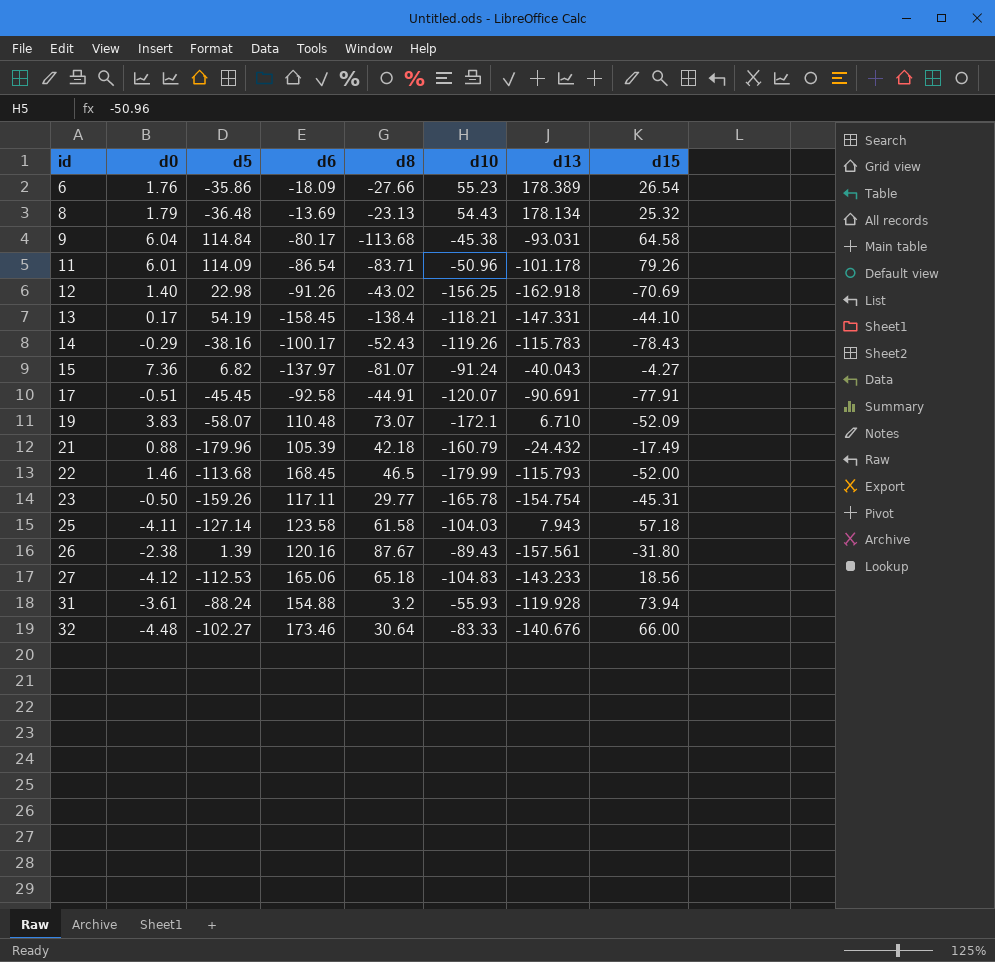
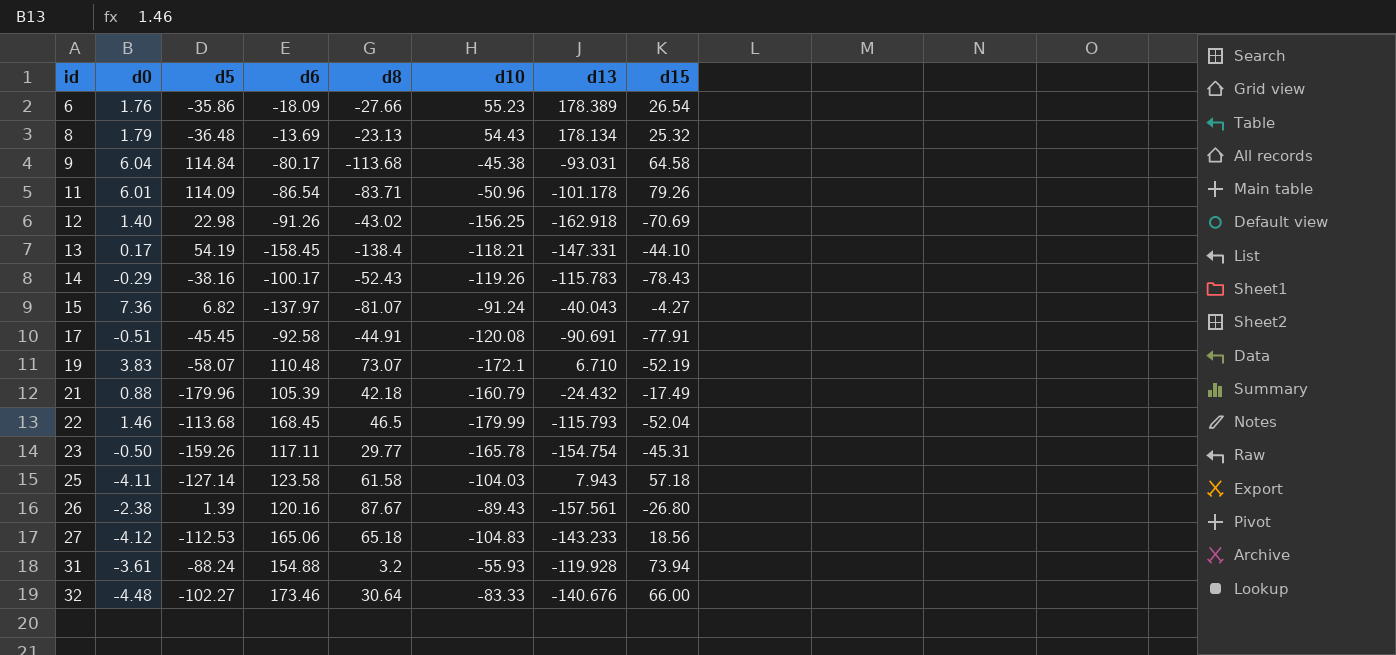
17 | d10: -120.07 -> -120.08
19 | d15: -52.09 -> -52.19
22 | d15: -52.00 -> -52.04
26 | d15: -31.80 -> -26.80

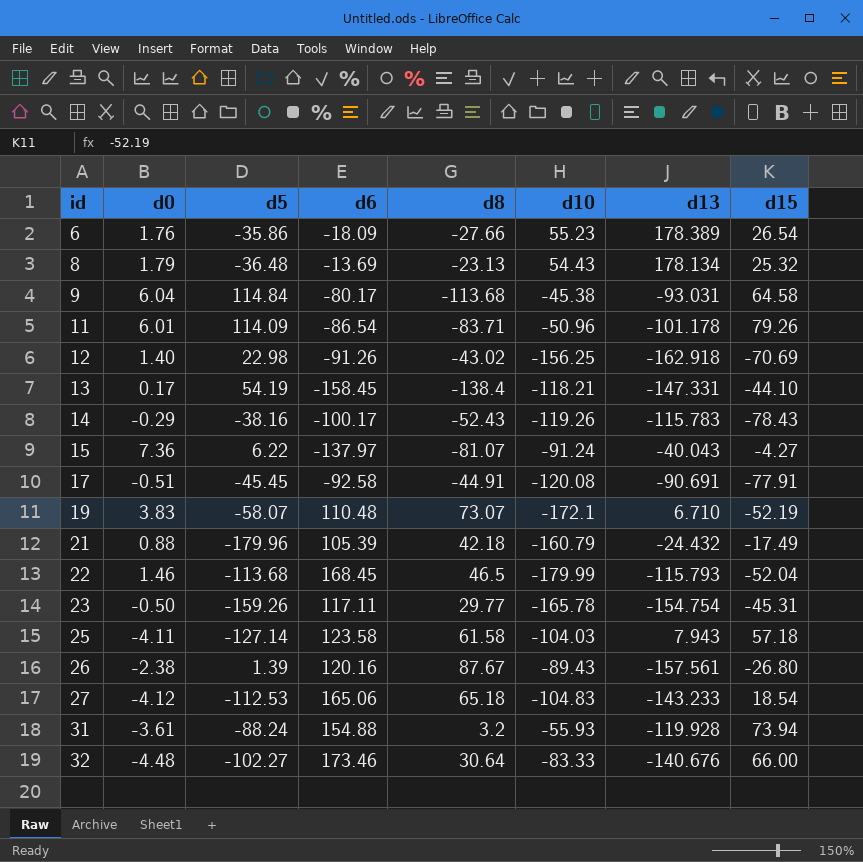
15 | d5: 6.82 -> 6.22
27 | d15: 18.56 -> 18.54

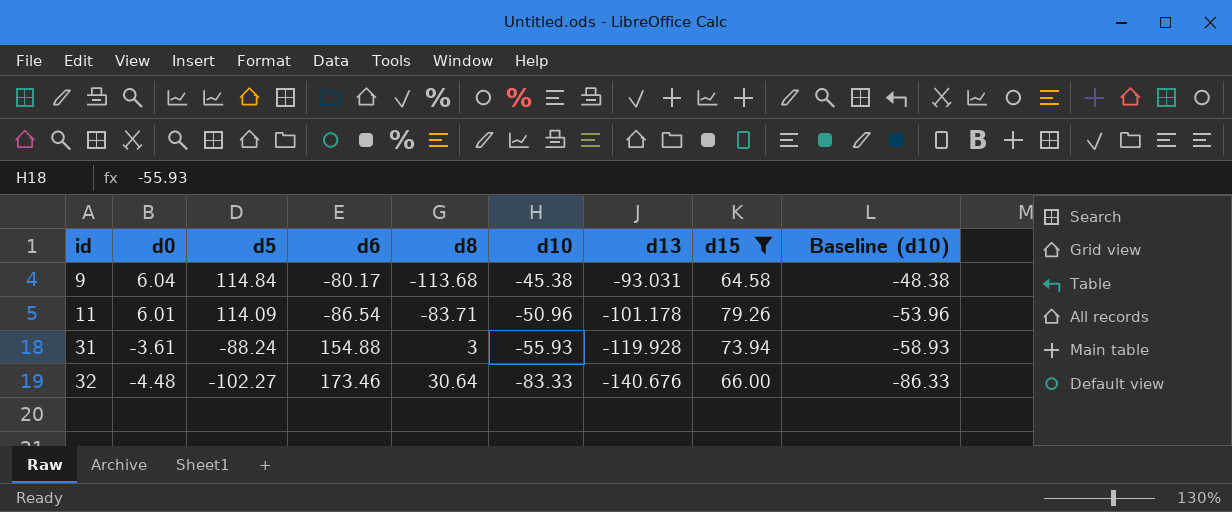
filter: none -> d15 >= 64.58
column Baseline (d10) | formula: none -> [d10] - 3
31 | d8: 3.2 -> 3

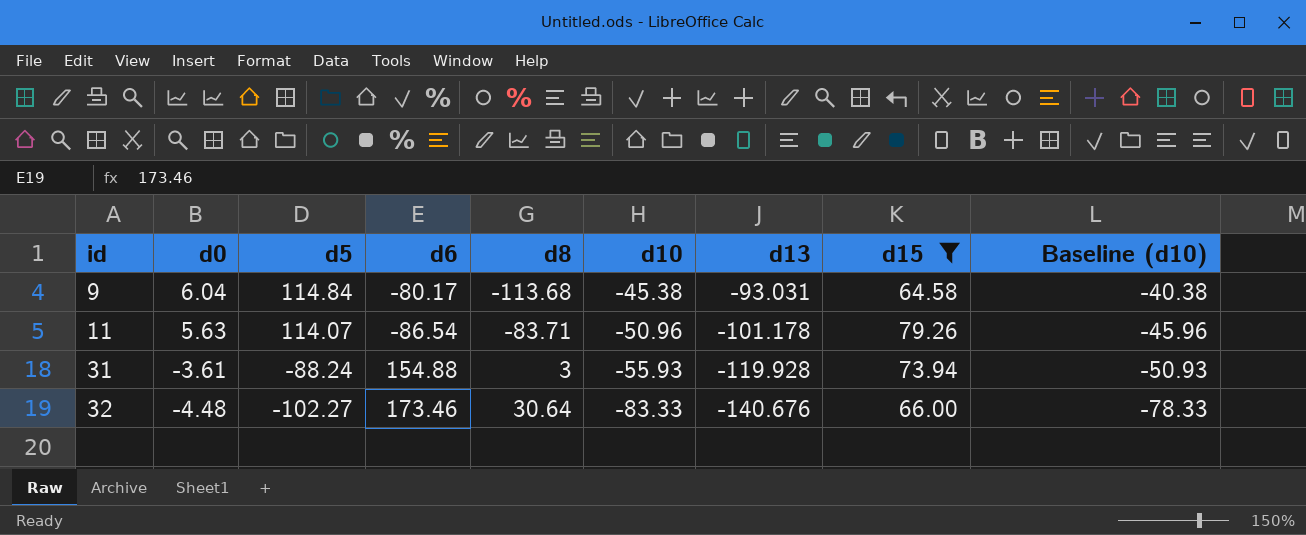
column Baseline (d10) | formula: [d10] - 3 -> [d10] + 5
11 | d0: 6.01 -> 5.63
11 | d5: 114.09 -> 114.07

